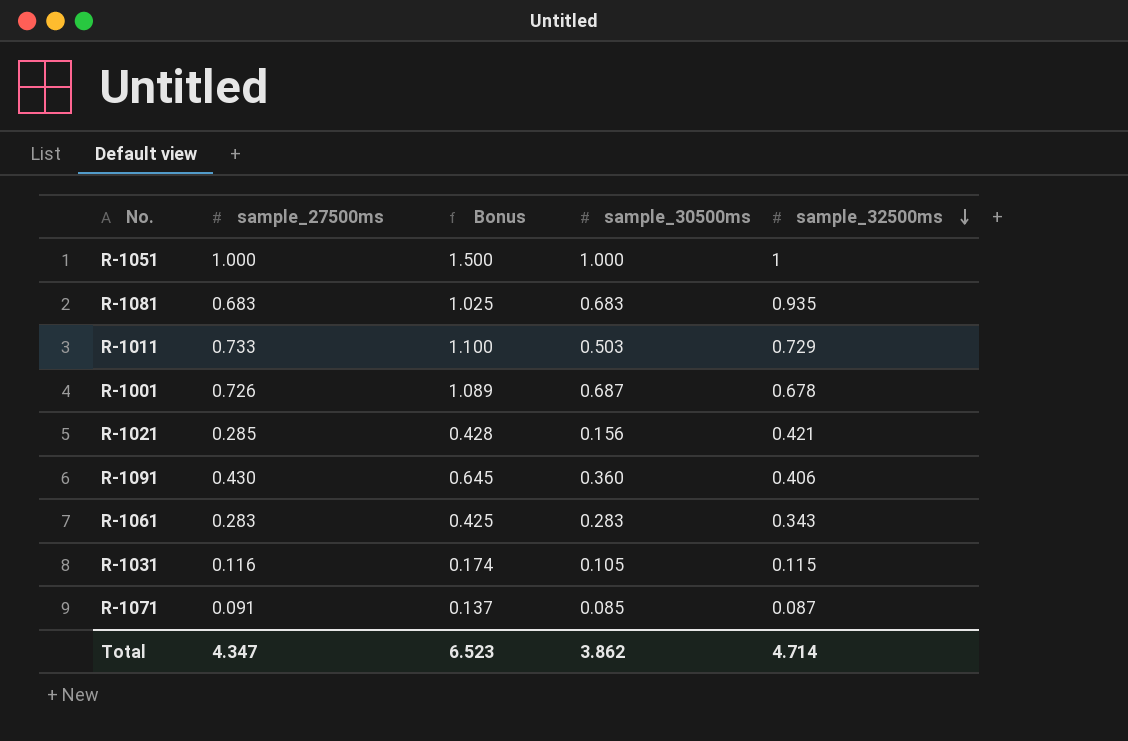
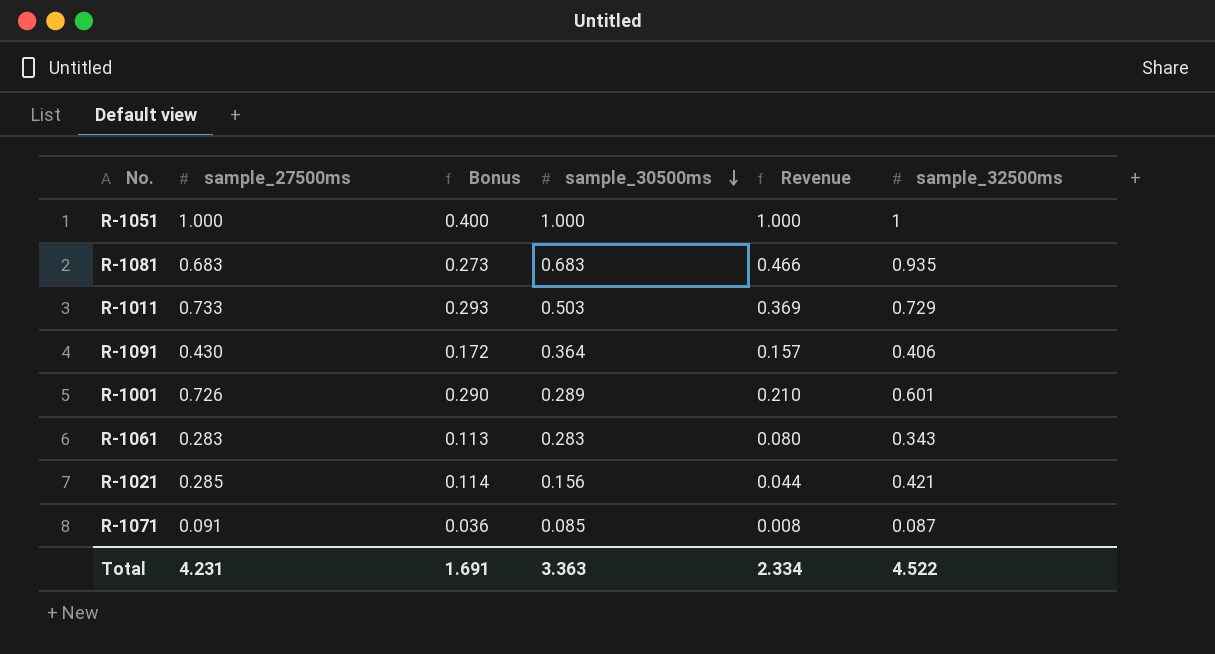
row order: sample_32500ms descending -> sample_30500ms descending
column Bonus | formula: [sample_27500ms] * 1.5 -> [sample_27500ms] * 0.4
column Revenue | formula: none -> [sample_27500ms] * [sample_30500ms]
row R-1031: 0.116 | 0.174 | 0.105 | 0.115 -> none
R-1091 | sample_30500ms: 0.360 -> 0.364
R-1001 | sample_30500ms: 0.687 -> 0.289
R-1001 | sample_32500ms: 0.678 -> 0.601
Total | sample_27500ms: 4.347 -> 4.231
Total | Bonus: 6.523 -> 1.691
Total | sample_30500ms: 3.862 -> 3.363
Total | sample_32500ms: 4.714 -> 4.522

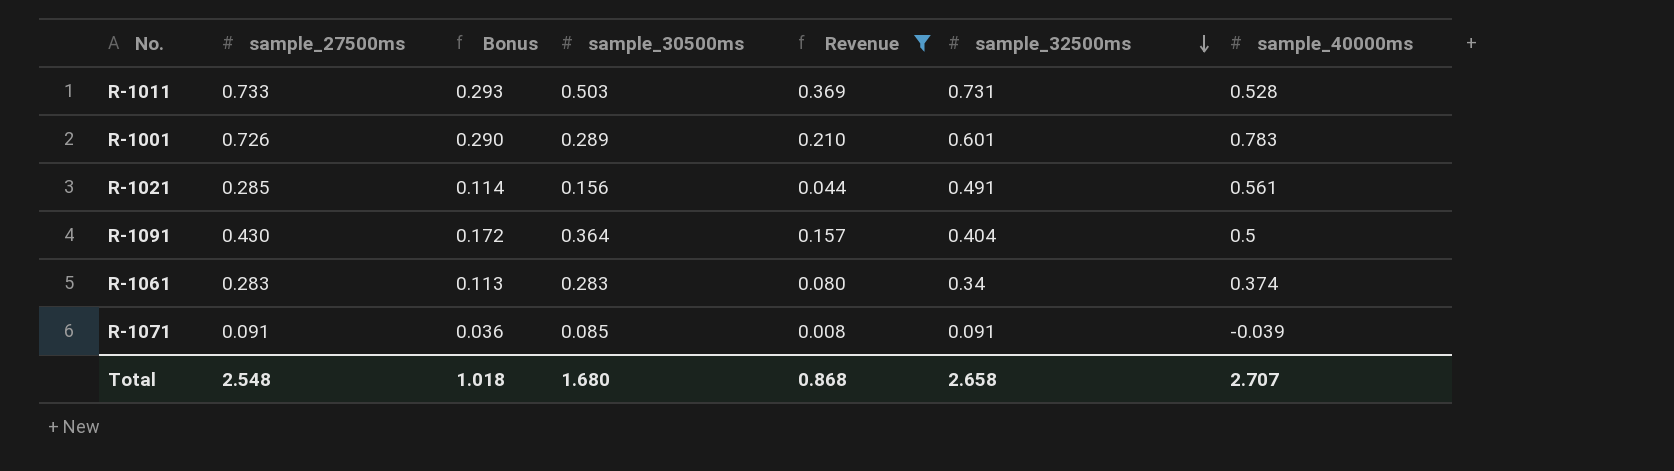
filter: none -> Revenue <= 0.369
row order: sample_30500ms descending -> sample_32500ms descending
column sample_40000ms | position: none -> 7
R-1011 | sample_32500ms: 0.729 -> 0.731
R-1021 | sample_32500ms: 0.421 -> 0.491
R-1091 | sample_32500ms: 0.406 -> 0.404
R-1061 | sample_32500ms: 0.343 -> 0.34
R-1071 | sample_32500ms: 0.087 -> 0.091
Total | sample_27500ms: 4.231 -> 2.548
Total | Bonus: 1.691 -> 1.018
Total | sample_30500ms: 3.363 -> 1.680
Total | Revenue: 2.334 -> 0.868
Total | sample_32500ms: 4.522 -> 2.658

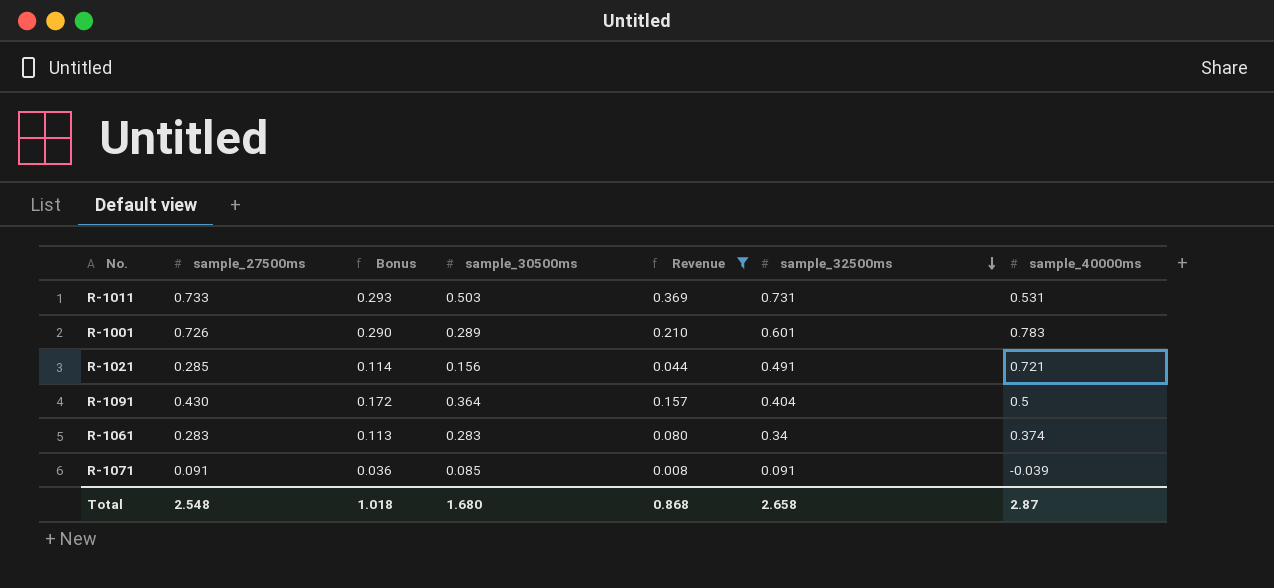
R-1011 | sample_40000ms: 0.528 -> 0.531
R-1021 | sample_40000ms: 0.561 -> 0.721
Total | sample_40000ms: 2.707 -> 2.87

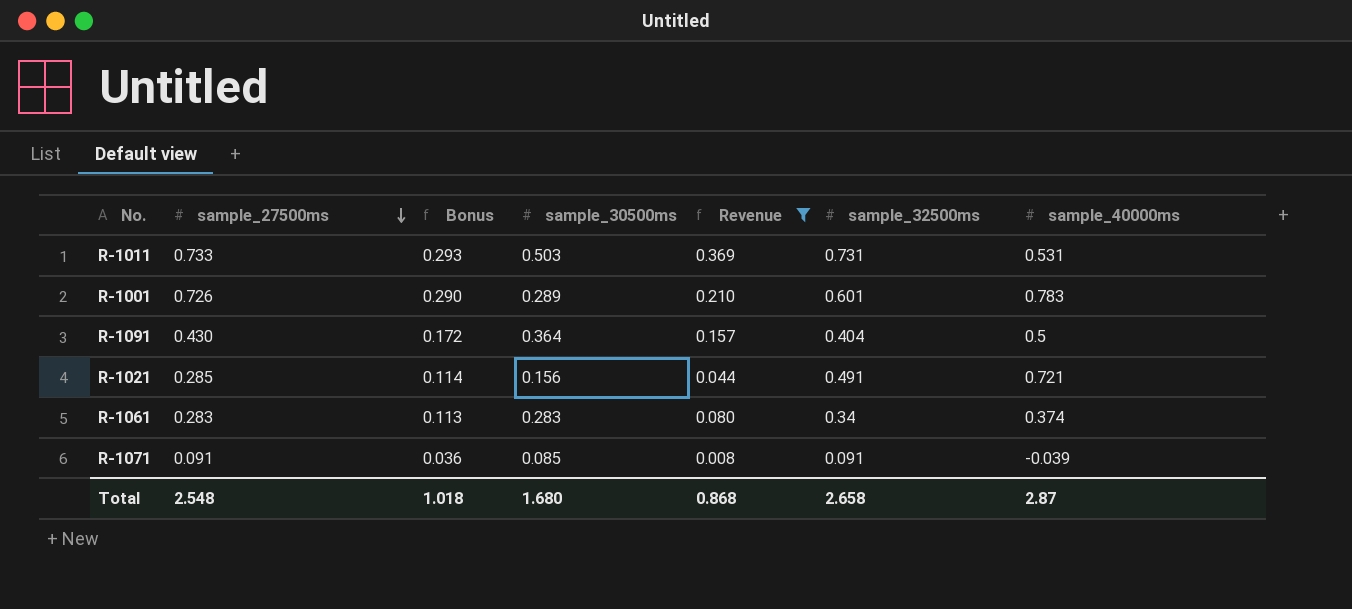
row order: sample_32500ms descending -> sample_27500ms descending

